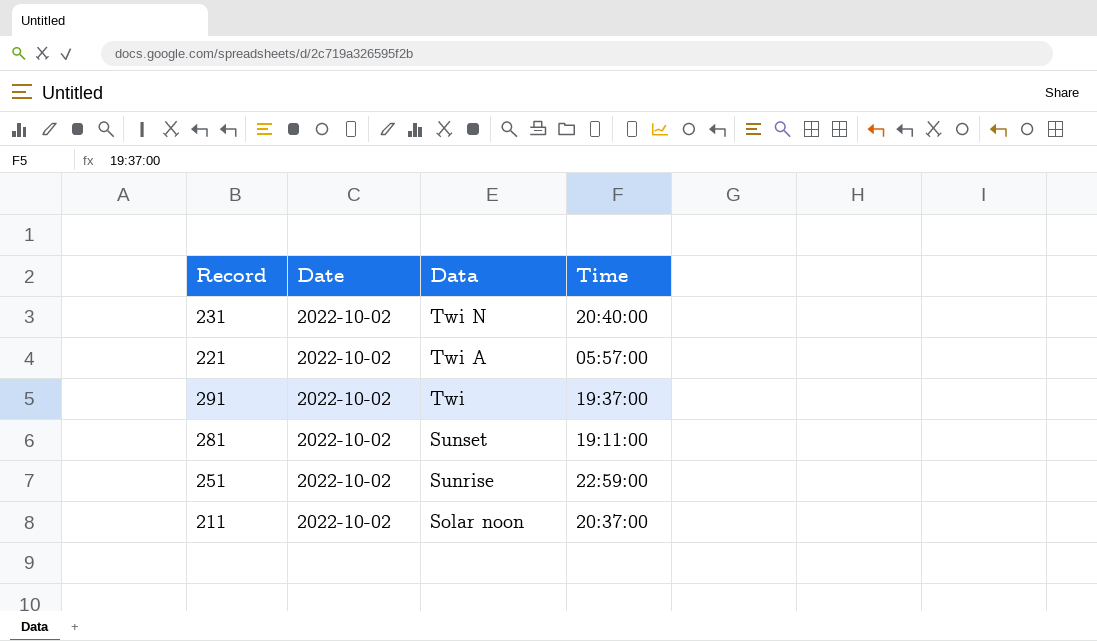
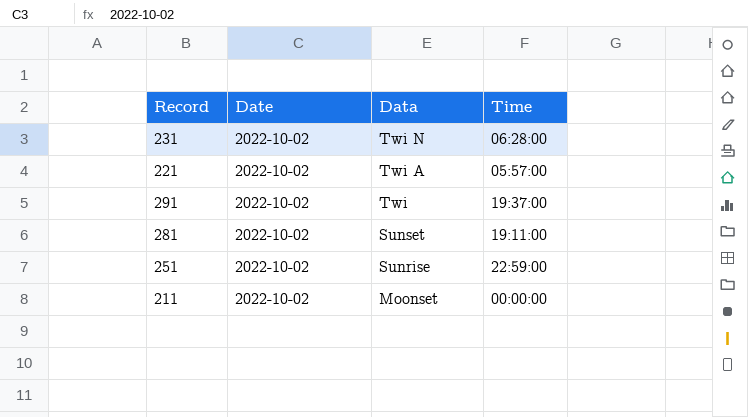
231 | Time: 20:40:00 -> 06:28:00
211 | Data: Solar noon -> Moonset
211 | Time: 20:37:00 -> 00:00:00

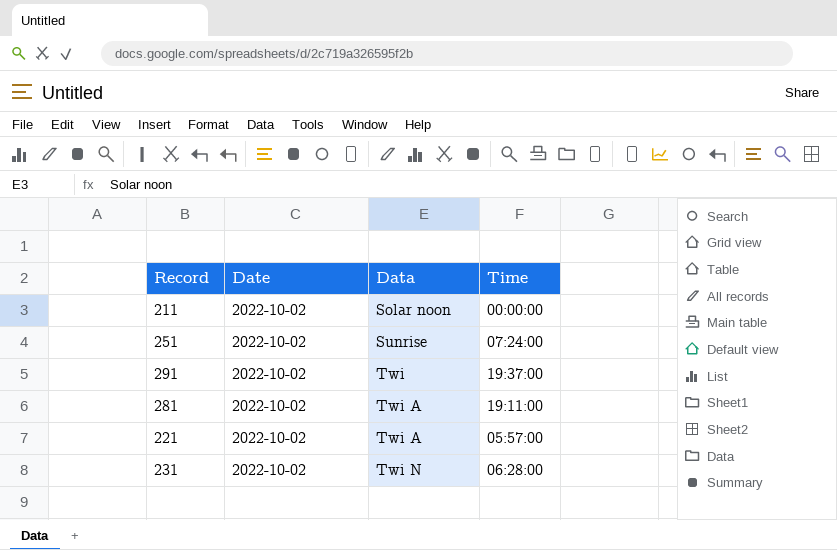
row order: Data descending -> Data ascending
211 | Data: Moonset -> Solar noon
251 | Time: 22:59:00 -> 07:24:00
281 | Data: Sunset -> Twi A

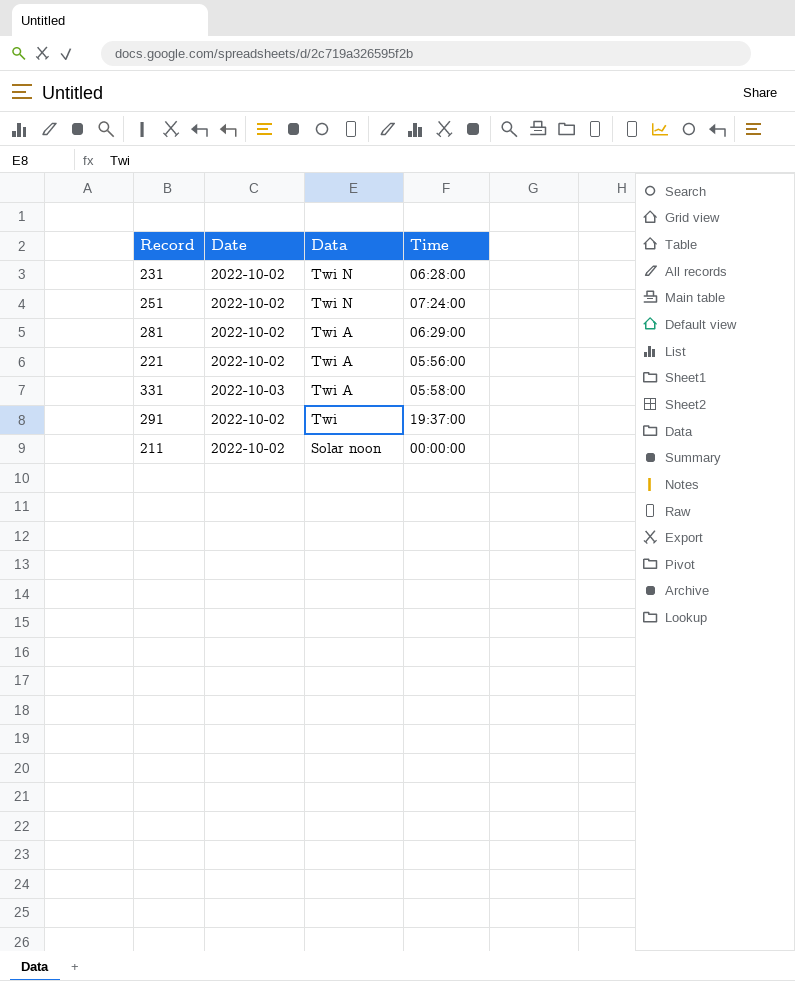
row order: Data ascending -> Data descending
251 | Data: Sunrise -> Twi N
281 | Time: 19:11:00 -> 06:29:00
221 | Time: 05:57:00 -> 05:56:00
row 331: none -> 2022-10-03 | Twi A | 05:58:00

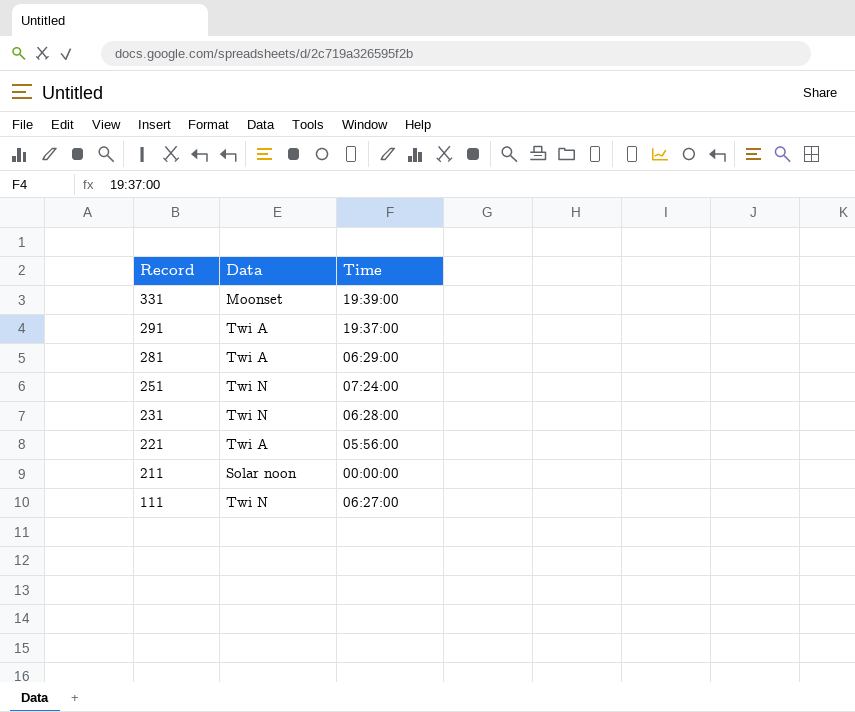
row order: Data descending -> Record descending
column Date | position: 2 -> none
331 | Data: Twi A -> Moonset
331 | Time: 05:58:00 -> 19:39:00
291 | Data: Twi -> Twi A
row 111: none -> Twi N | 06:27:00

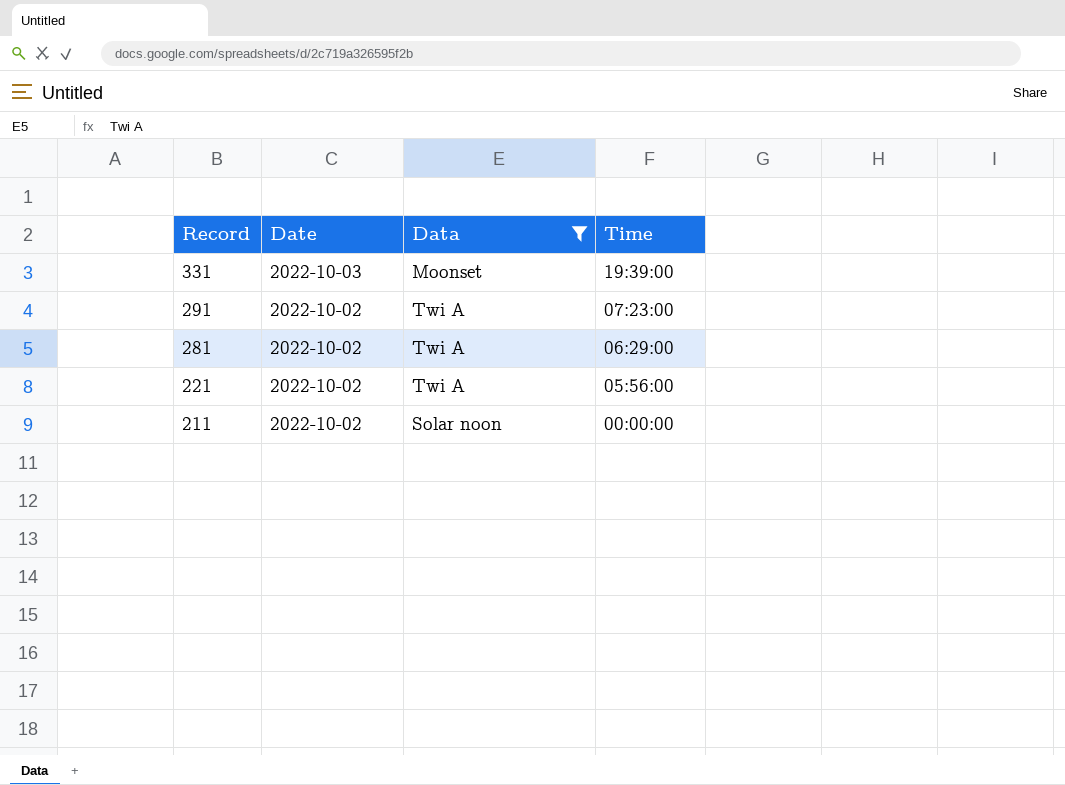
filter: none -> Data != Twi N
column Date | position: none -> 2
291 | Time: 19:37:00 -> 07:23:00

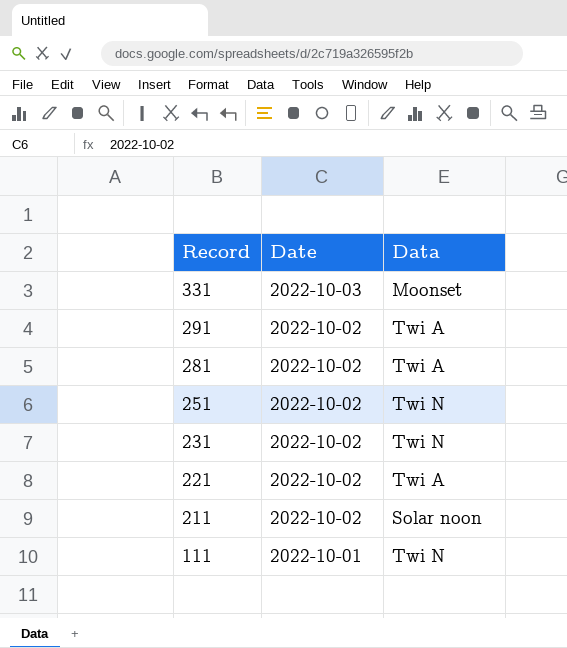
filter: Data != Twi N -> none
column Time | position: 4 -> none

